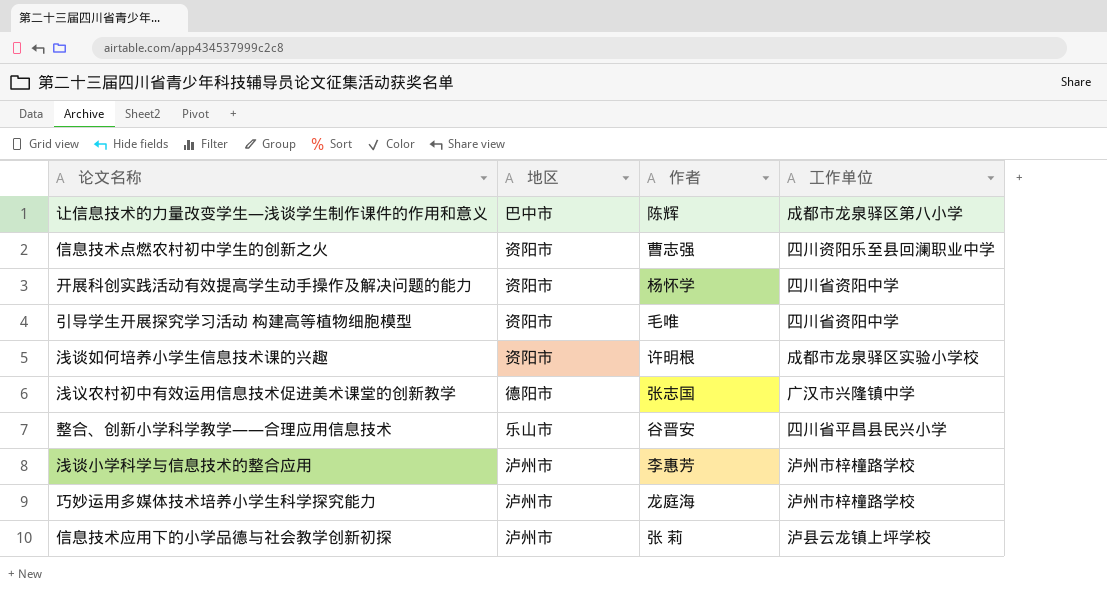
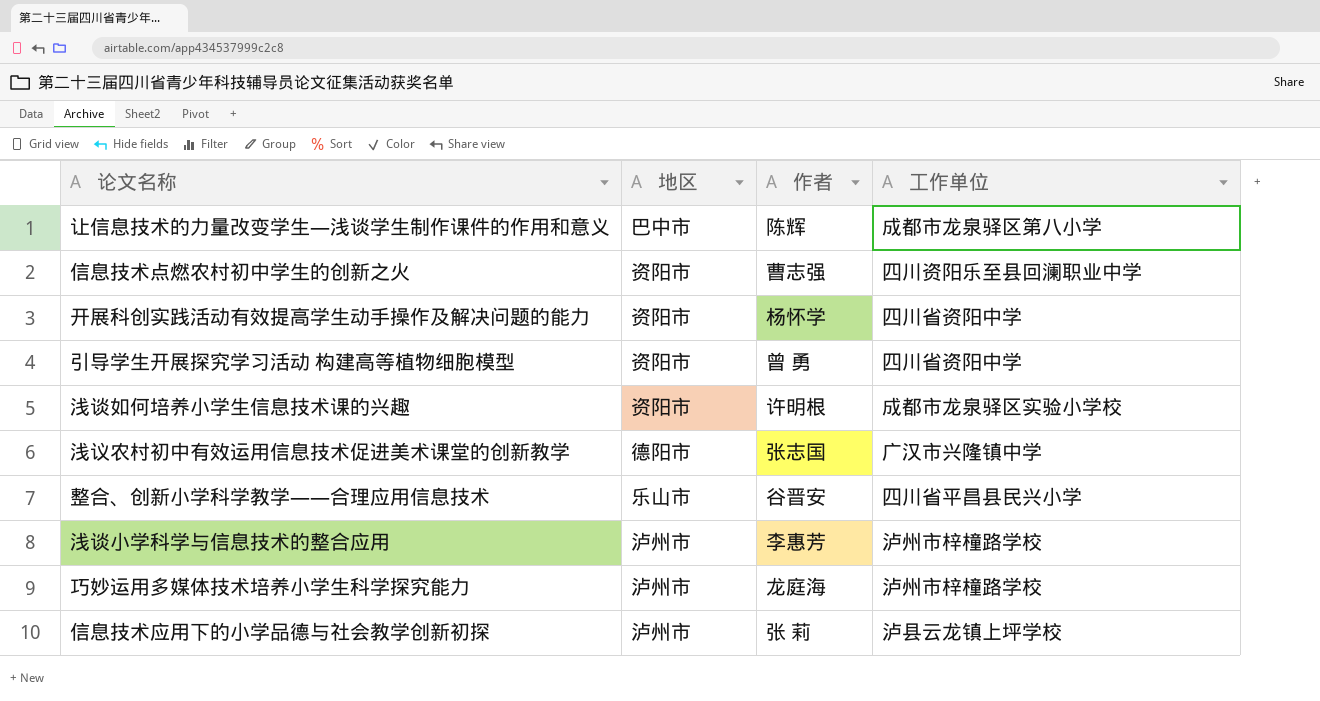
引导学生开展探究学习活动 构建高等植物细胞模型 | 作者: 毛唯 -> 曾 勇

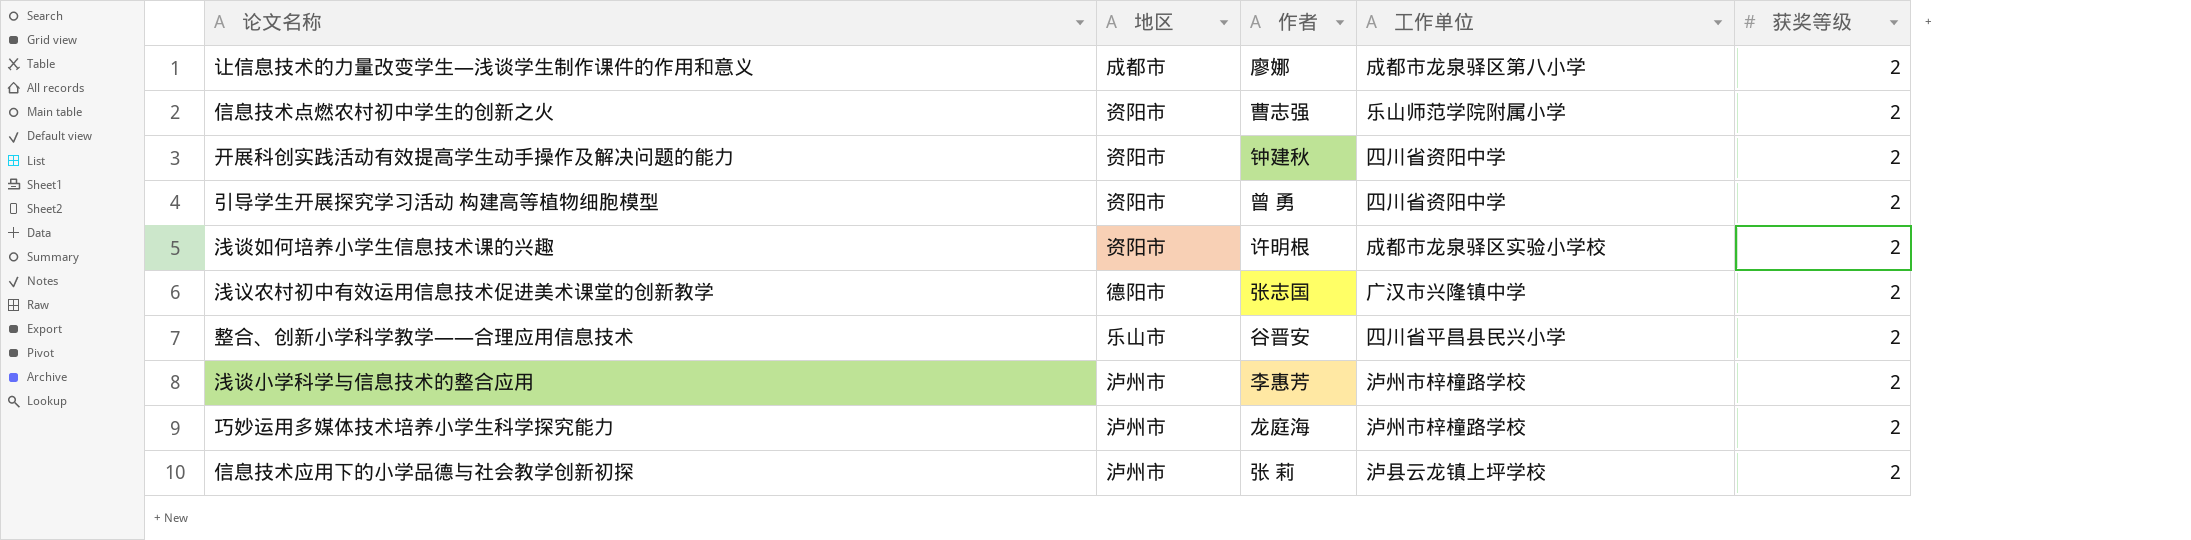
column 获奖等级 | position: none -> 5
让信息技术的力量改变学生—浅谈学生制作课件的作用和意义 | 地区: 巴中市 -> 成都市
让信息技术的力量改变学生—浅谈学生制作课件的作用和意义 | 作者: 陈辉 -> 廖娜
信息技术点燃农村初中学生的创新之火 | 工作单位: 四川资阳乐至县回澜职业中学 -> 乐山师范学院附属小学
开展科创实践活动有效提高学生动手操作及解决问题的能力 | 作者: 杨怀学 -> 钟建秋

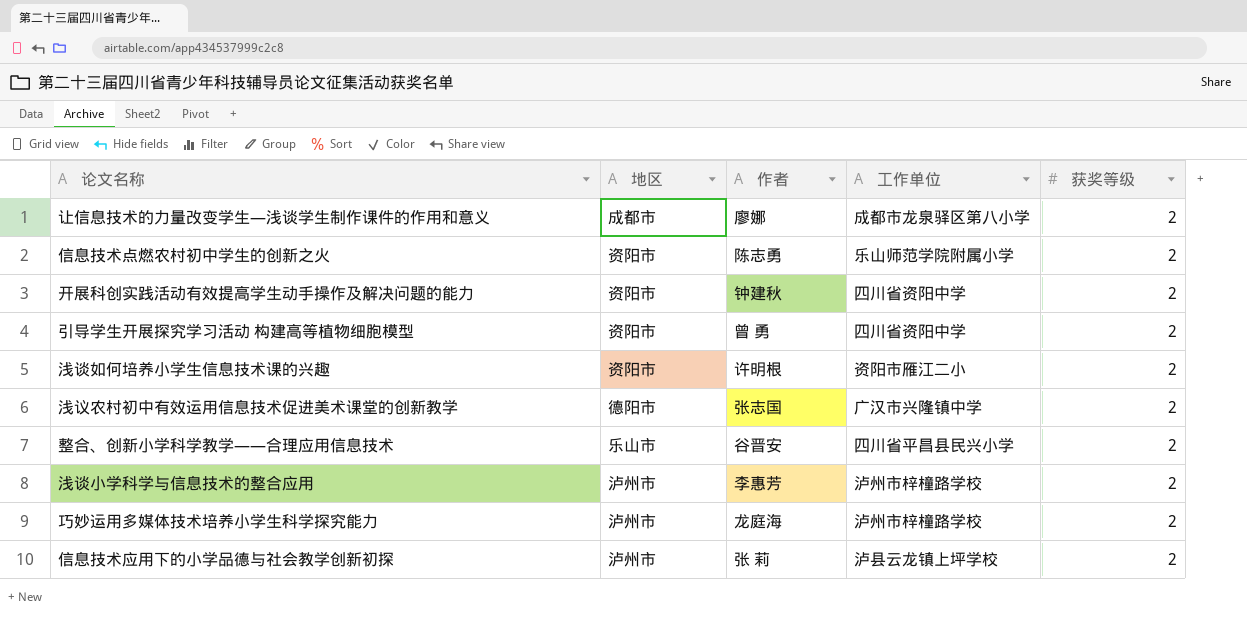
信息技术点燃农村初中学生的创新之火 | 作者: 曹志强 -> 陈志勇
浅谈如何培养小学生信息技术课的兴趣 | 工作单位: 成都市龙泉驿区实验小学校 -> 资阳市雁江二小

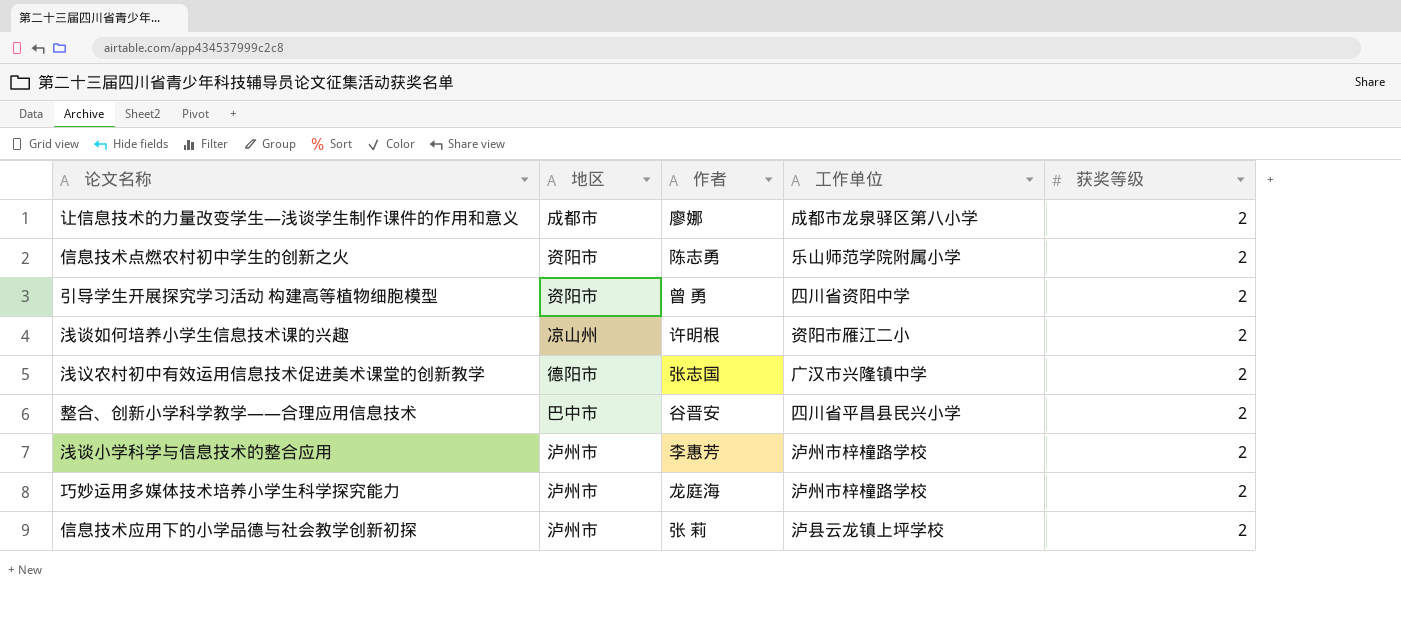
row 开展科创实践活动有效提高学生动手操作及解决问题的能力: 资阳市 | 钟建秋 | 四川省资阳中学 | 2 -> none
浅谈如何培养小学生信息技术课的兴趣 | 地区: 资阳市 -> 凉山州
整合、创新小学科学教学——合理应用信息技术 | 地区: 乐山市 -> 巴中市

